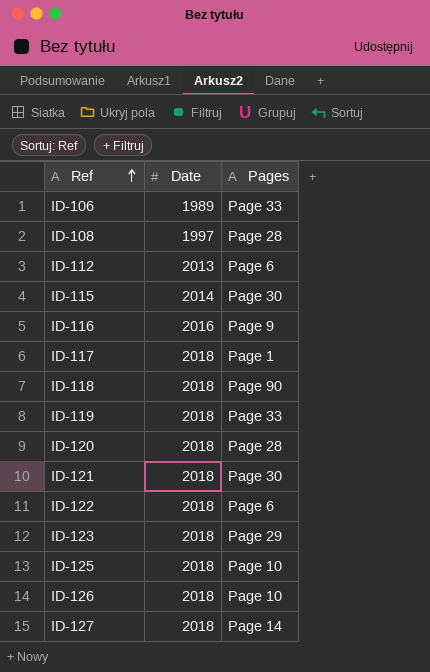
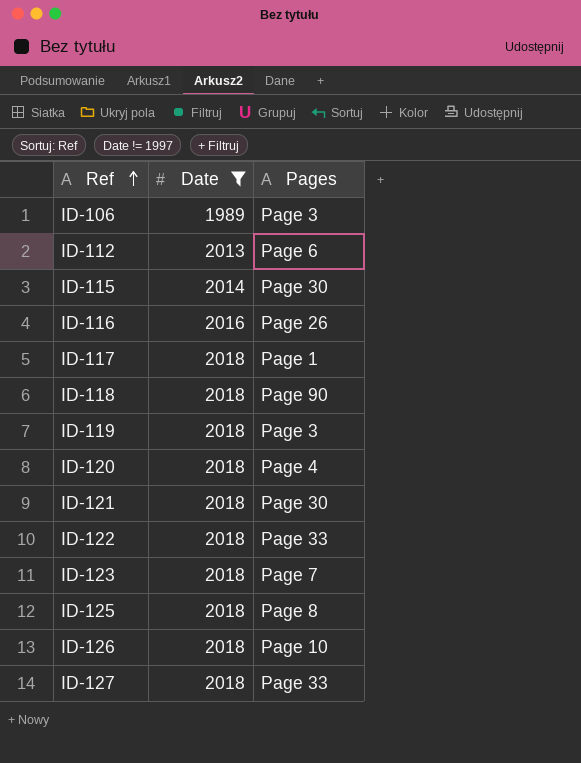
filter: none -> Date != 1997
ID-106 | Pages: Page 33 -> Page 3
ID-116 | Pages: Page 9 -> Page 26
ID-119 | Pages: Page 33 -> Page 3
ID-120 | Pages: Page 28 -> Page 4
ID-122 | Pages: Page 6 -> Page 33
ID-123 | Pages: Page 29 -> Page 7
ID-125 | Pages: Page 10 -> Page 8
ID-127 | Pages: Page 14 -> Page 33

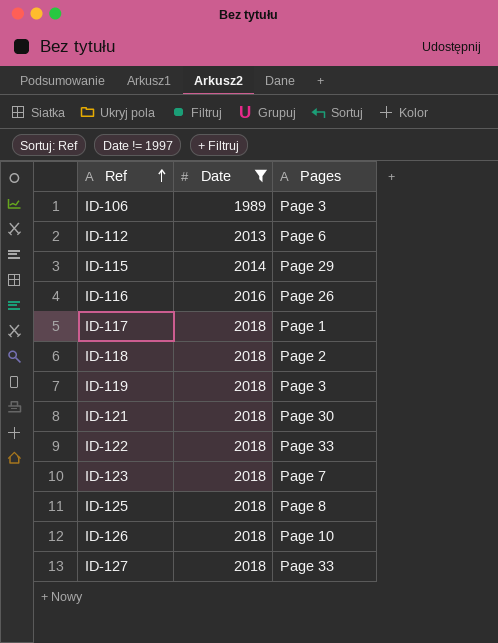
row ID-120: 2018 | Page 4 -> none
ID-115 | Pages: Page 30 -> Page 29
ID-118 | Pages: Page 90 -> Page 2

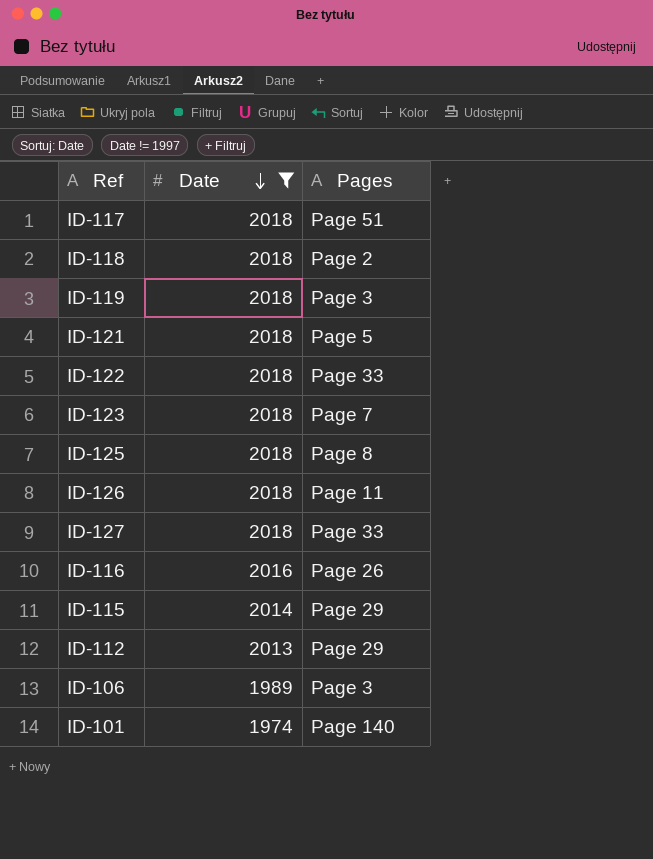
row order: Ref ascending -> Date descending
ID-117 | Pages: Page 1 -> Page 51
ID-121 | Pages: Page 30 -> Page 5
ID-126 | Pages: Page 10 -> Page 11
ID-112 | Pages: Page 6 -> Page 29
row ID-101: none -> 1974 | Page 140

